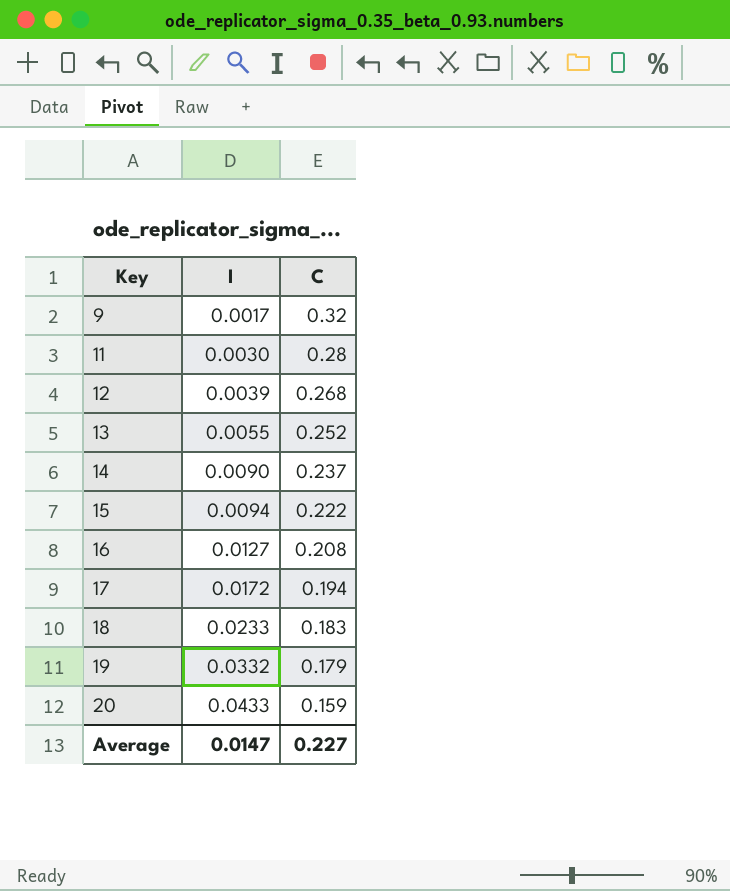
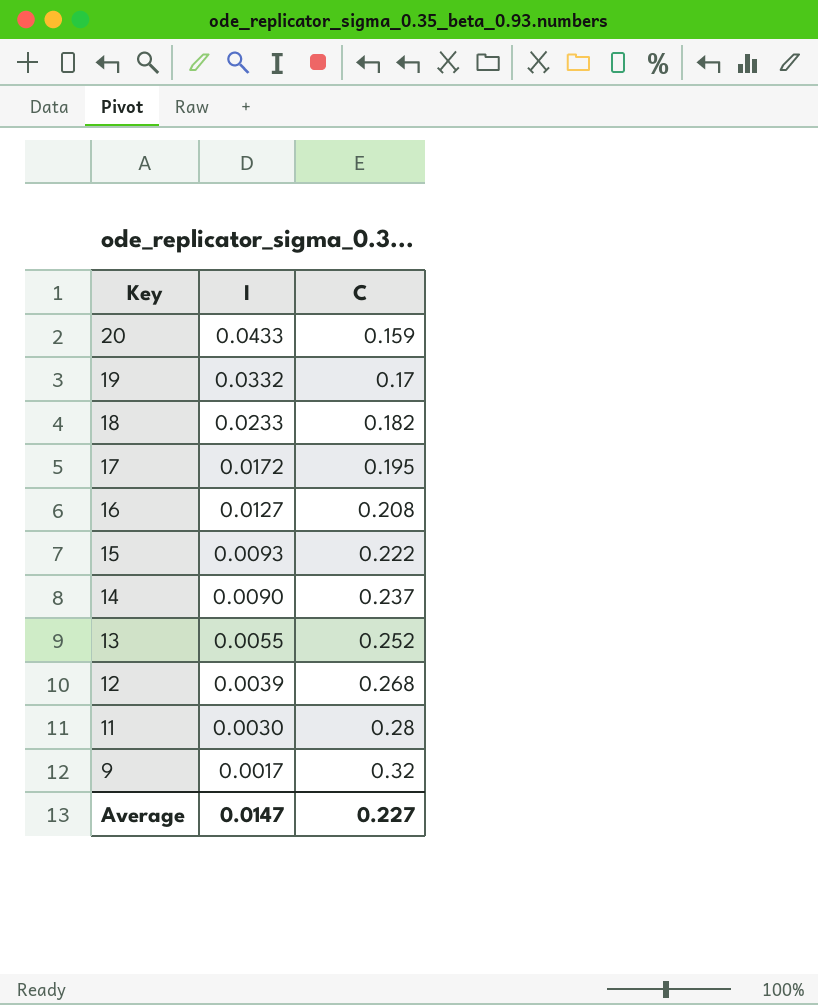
row order: Key ascending -> Key descending
19 | C: 0.179 -> 0.17
18 | C: 0.183 -> 0.182
17 | C: 0.194 -> 0.195
15 | I: 0.0094 -> 0.0093

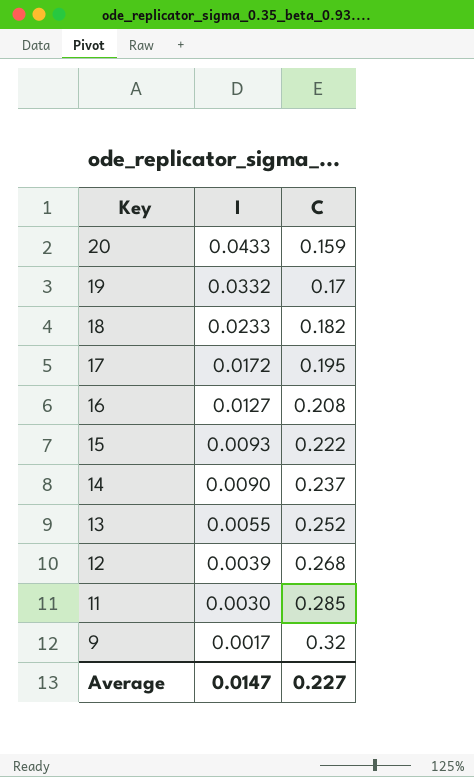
11 | C: 0.28 -> 0.285

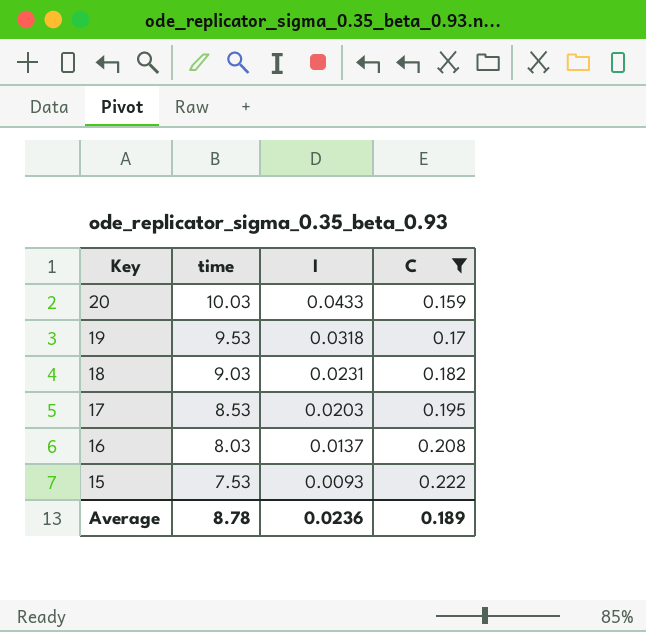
filter: none -> C <= 0.222
column time | position: none -> 2
19 | I: 0.0332 -> 0.0318
18 | I: 0.0233 -> 0.0231
17 | I: 0.0172 -> 0.0203
16 | I: 0.0127 -> 0.0137
Average | I: 0.0147 -> 0.0236
Average | C: 0.227 -> 0.189

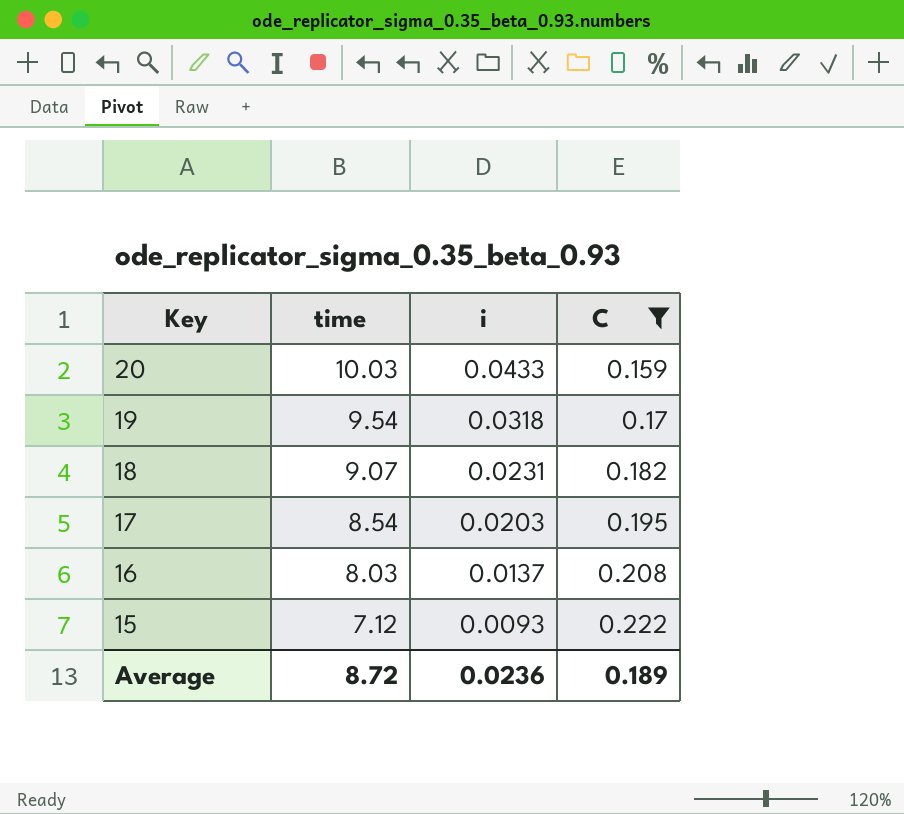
column name: I -> i
19 | time: 9.53 -> 9.54
18 | time: 9.03 -> 9.07
17 | time: 8.53 -> 8.54
15 | time: 7.53 -> 7.12
Average | time: 8.78 -> 8.72

